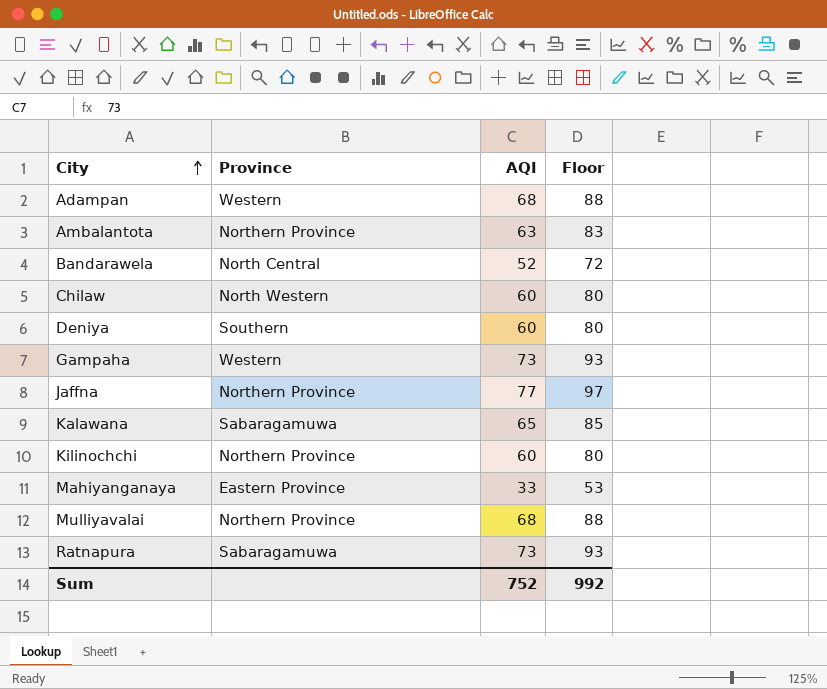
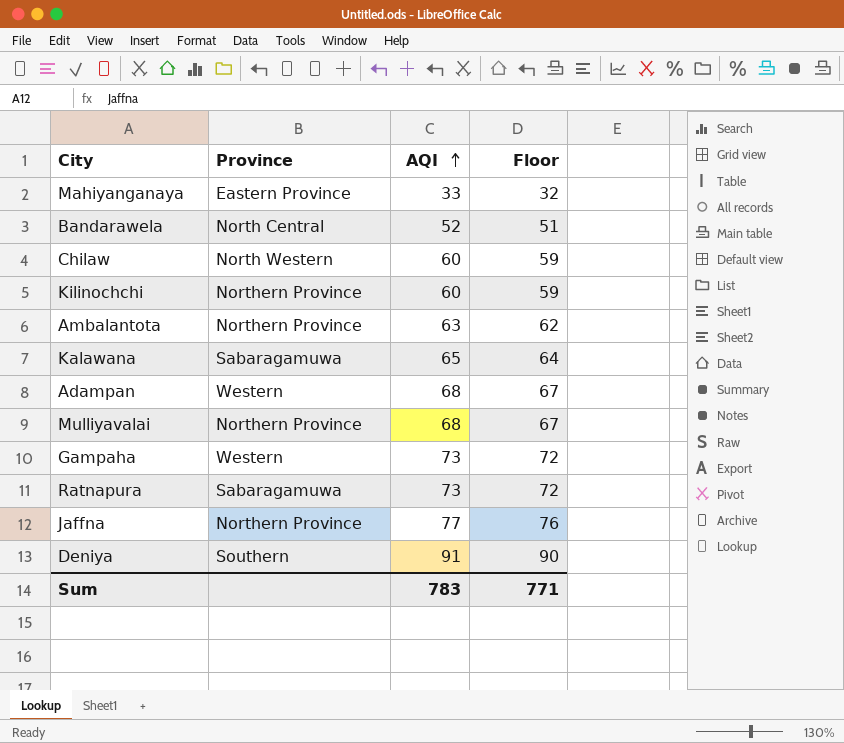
row order: City ascending -> AQI ascending
column Floor | formula: [AQI] + 20 -> [AQI] - 1
Deniya | AQI: 60 -> 91
Sum | AQI: 752 -> 783
Sum | Floor: 992 -> 771

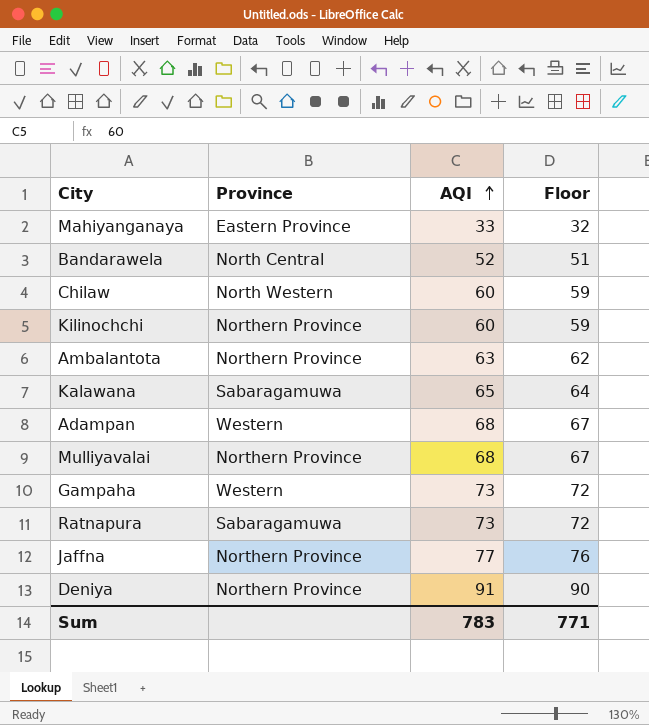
Deniya | Province: Southern -> Northern Province

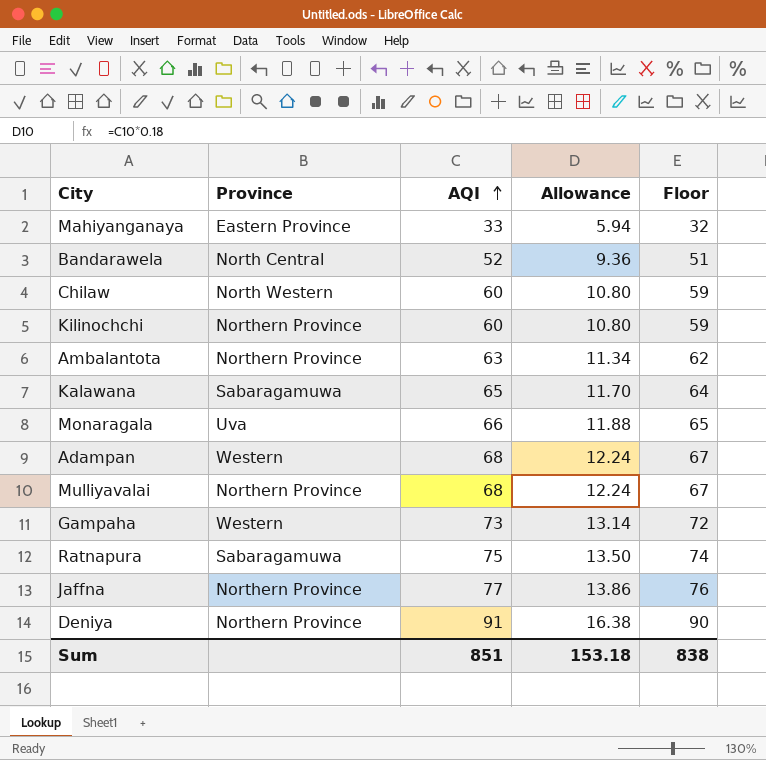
column Allowance | formula: none -> [AQI] * 0.18
row Monaragala: none -> Uva | 66 | 11.88 | 65
Ratnapura | AQI: 73 -> 75
Ratnapura | Floor: 72 -> 74
Sum | AQI: 783 -> 851
Sum | Floor: 771 -> 838

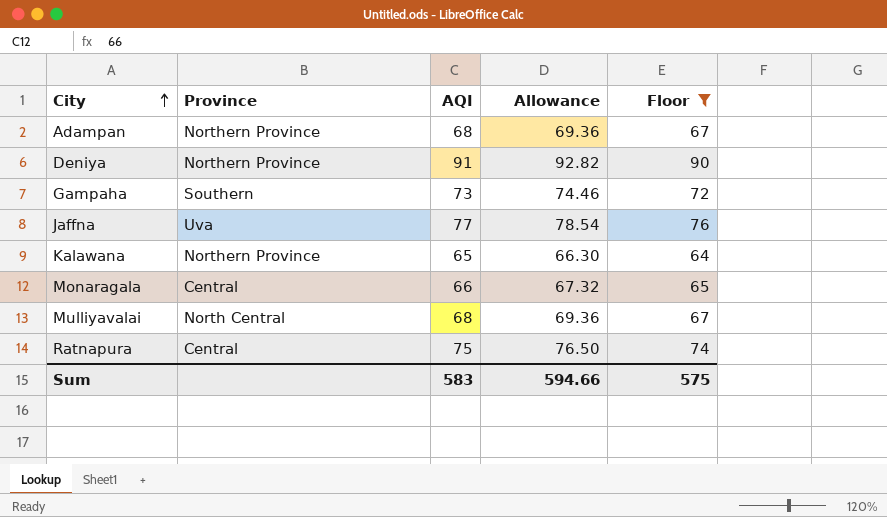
filter: none -> Floor >= 64
row order: AQI ascending -> City ascending
column Allowance | formula: [AQI] * 0.18 -> [AQI] * 1.02
Adampan | Province: Western -> Northern Province
Gampaha | Province: Western -> Southern
Jaffna | Province: Northern Province -> Uva
Kalawana | Province: Sabaragamuwa -> Northern Province
Monaragala | Province: Uva -> Central
Mulliyavalai | Province: Northern Province -> North Central
Ratnapura | Province: Sabaragamuwa -> Central
Sum | AQI: 851 -> 583
Sum | Allowance: 153.18 -> 594.66
Sum | Floor: 838 -> 575

